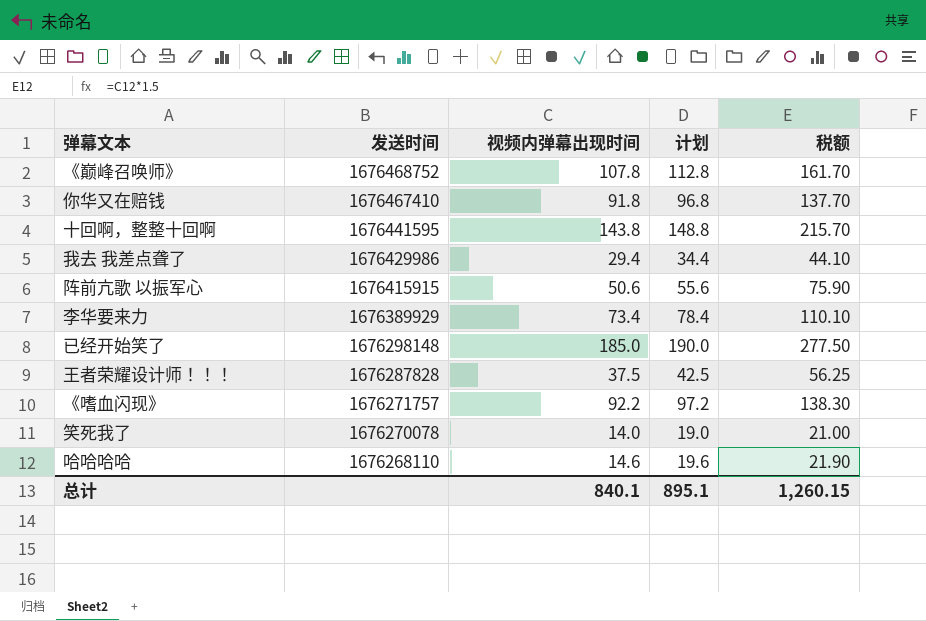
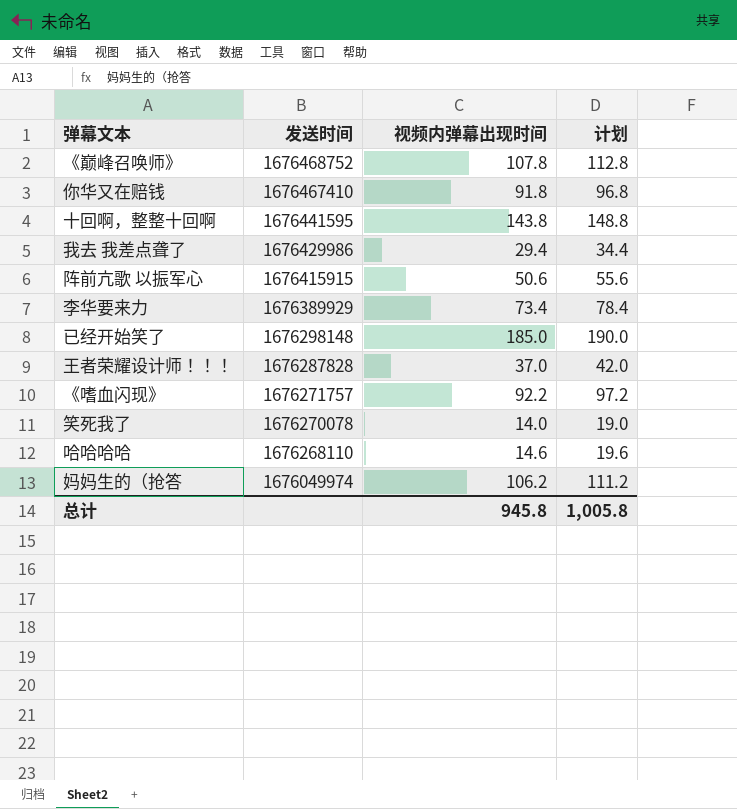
column 税额 | formula: [视频内弹幕出现时间] * 1.5 -> none
王者荣耀设计师！！！ | 视频内弹幕出现时间: 37.5 -> 37.0
王者荣耀设计师！！！ | 计划: 42.5 -> 42.0
row 妈妈生的（抢答: none -> 1676049974 | 106.2 | 111.2
总计 | 视频内弹幕出现时间: 840.1 -> 945.8
总计 | 计划: 895.1 -> 1,005.8

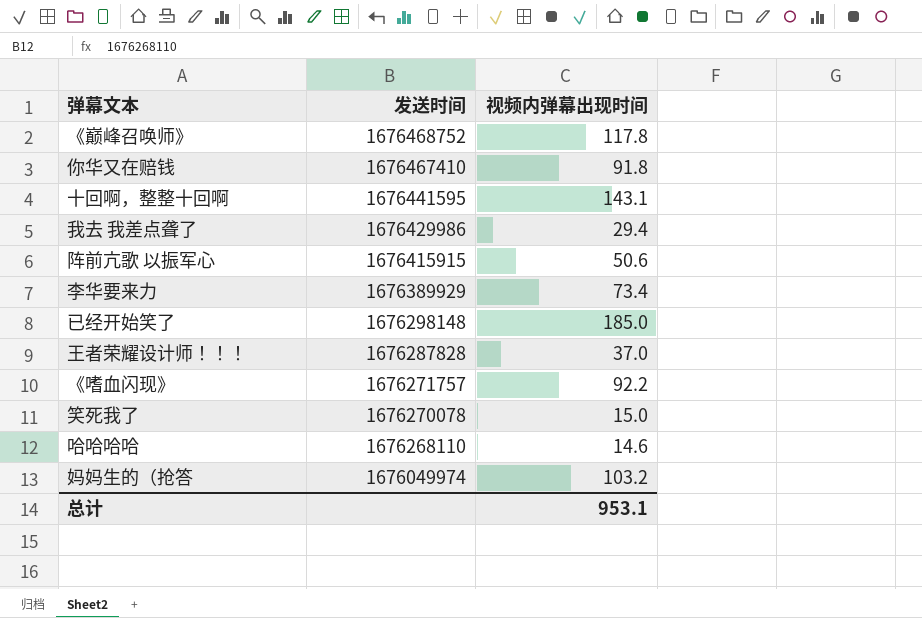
column 计划 | formula: [视频内弹幕出现时间] + 5 -> none
《巅峰召唤师》 | 视频内弹幕出现时间: 107.8 -> 117.8
十回啊，整整十回啊 | 视频内弹幕出现时间: 143.8 -> 143.1
笑死我了 | 视频内弹幕出现时间: 14.0 -> 15.0
妈妈生的（抢答 | 视频内弹幕出现时间: 106.2 -> 103.2
总计 | 视频内弹幕出现时间: 945.8 -> 953.1

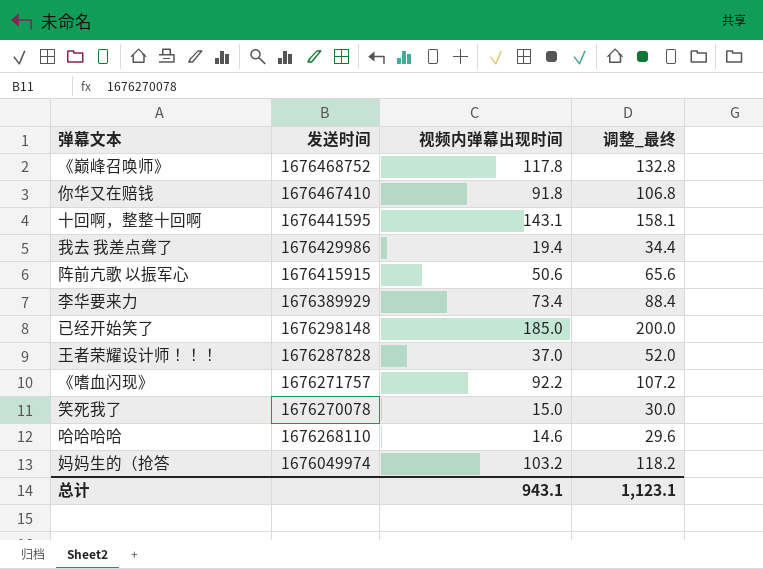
column 调整_最终 | formula: none -> [视频内弹幕出现时间] + 15
我去 我差点聋了 | 视频内弹幕出现时间: 29.4 -> 19.4
总计 | 视频内弹幕出现时间: 953.1 -> 943.1

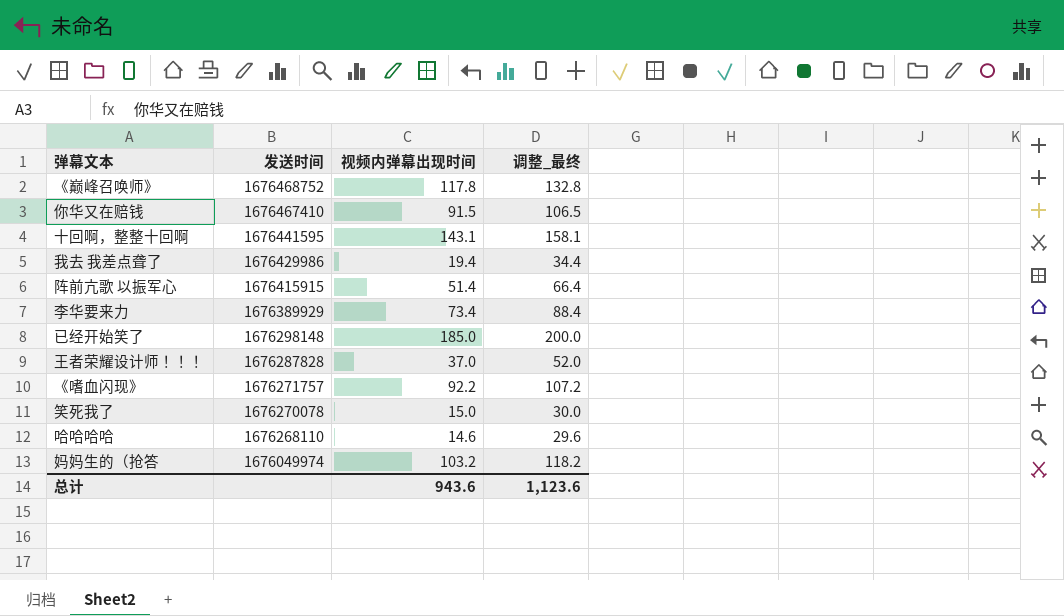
你华又在赔钱 | 视频内弹幕出现时间: 91.8 -> 91.5
你华又在赔钱 | 调整_最终: 106.8 -> 106.5
阵前亢歌 以振军心 | 视频内弹幕出现时间: 50.6 -> 51.4
阵前亢歌 以振军心 | 调整_最终: 65.6 -> 66.4
总计 | 视频内弹幕出现时间: 943.1 -> 943.6
总计 | 调整_最终: 1,123.1 -> 1,123.6

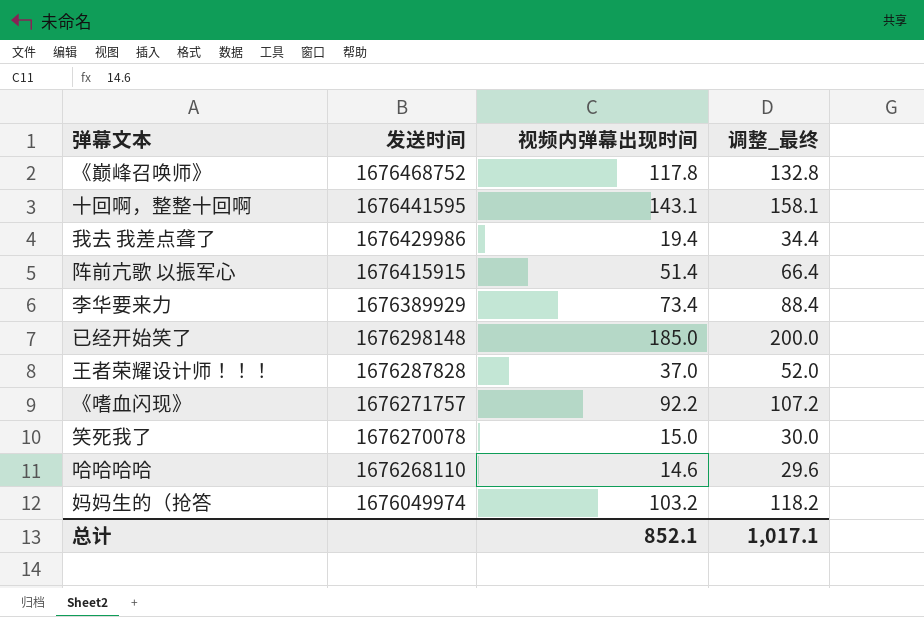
row 你华又在赔钱: 1676467410 | 91.5 | 106.5 -> none
总计 | 视频内弹幕出现时间: 943.6 -> 852.1
总计 | 调整_最终: 1,123.6 -> 1,017.1

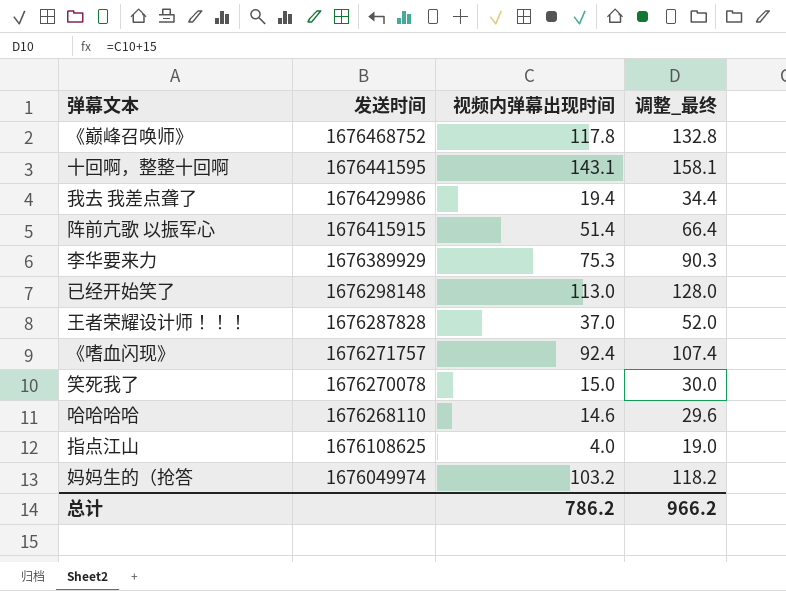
李华要来力 | 视频内弹幕出现时间: 73.4 -> 75.3
李华要来力 | 调整_最终: 88.4 -> 90.3
已经开始笑了 | 视频内弹幕出现时间: 185.0 -> 113.0
已经开始笑了 | 调整_最终: 200.0 -> 128.0
《嗜血闪现》 | 视频内弹幕出现时间: 92.2 -> 92.4
《嗜血闪现》 | 调整_最终: 107.2 -> 107.4
row 指点江山: none -> 1676108625 | 4.0 | 19.0
总计 | 视频内弹幕出现时间: 852.1 -> 786.2
总计 | 调整_最终: 1,017.1 -> 966.2

